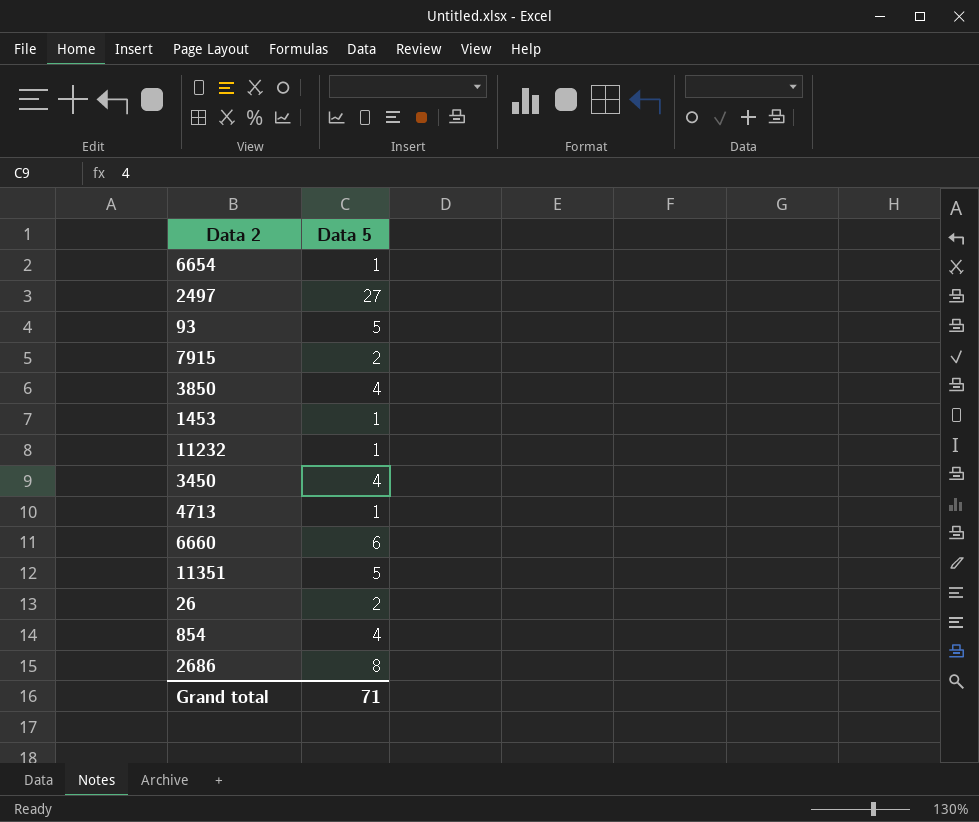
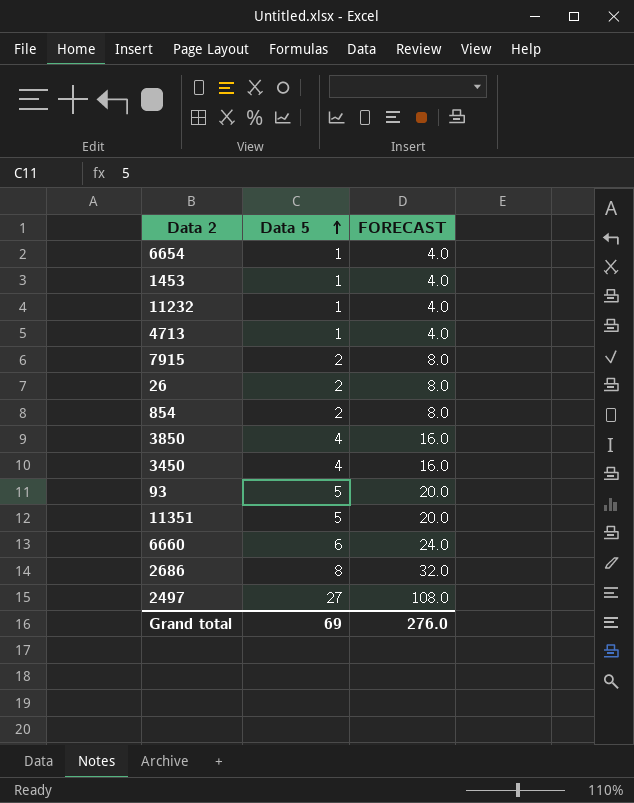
row order: none -> Data 5 ascending
column FORECAST | formula: none -> [Data 5] * 4
854 | Data 5: 4 -> 2
Grand total | Data 5: 71 -> 69

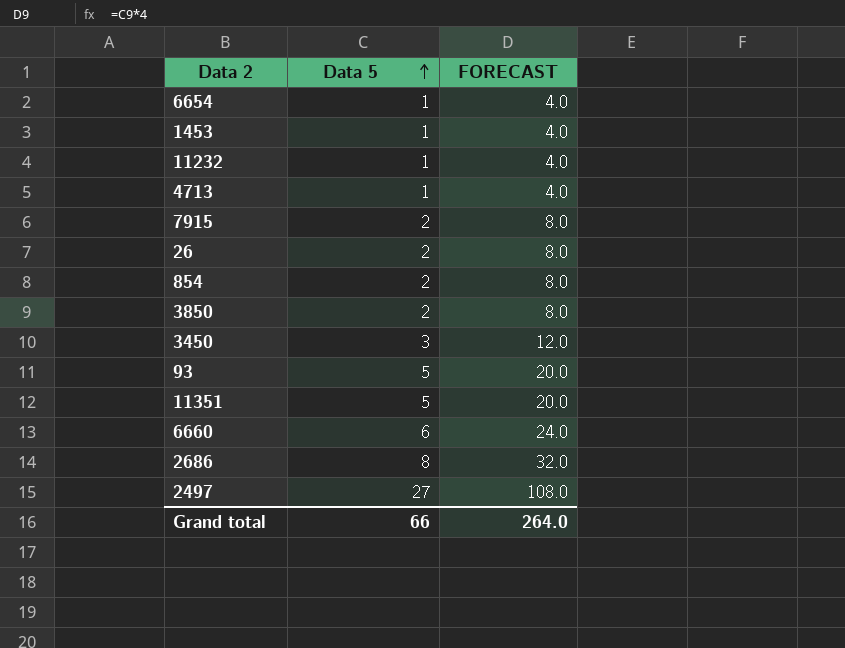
3850 | Data 5: 4 -> 2
3850 | FORECAST: 16.0 -> 8.0
3450 | Data 5: 4 -> 3
3450 | FORECAST: 16.0 -> 12.0
Grand total | Data 5: 69 -> 66
Grand total | FORECAST: 276.0 -> 264.0

